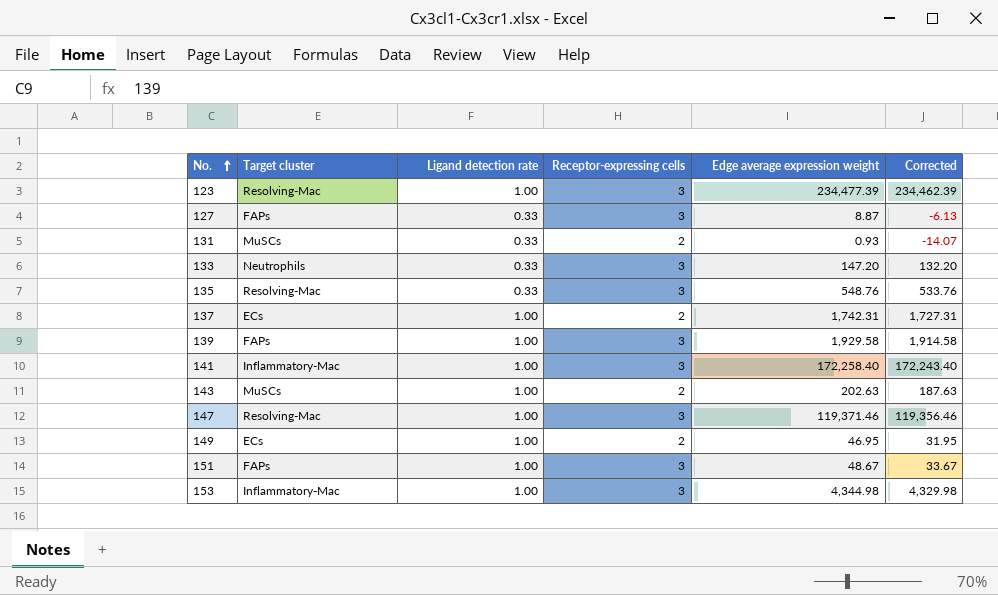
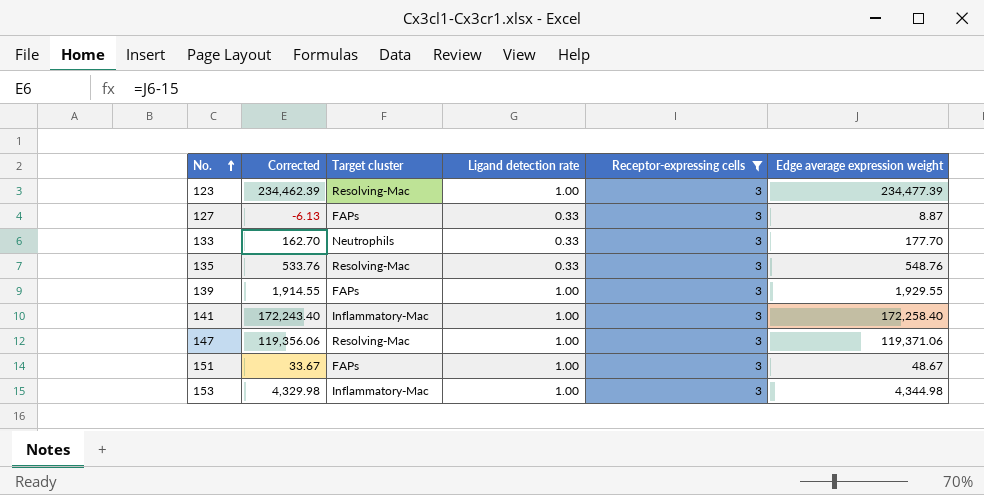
filter: none -> Receptor-expressing cells = 3
column Corrected | position: 6 -> 2
133 | Corrected: 132.20 -> 162.70
133 | Edge average expression weight: 147.20 -> 177.70
139 | Corrected: 1,914.58 -> 1,914.55
139 | Edge average expression weight: 1,929.58 -> 1,929.55
147 | Corrected: 119,356.46 -> 119,356.06
147 | Edge average expression weight: 119,371.46 -> 119,371.06

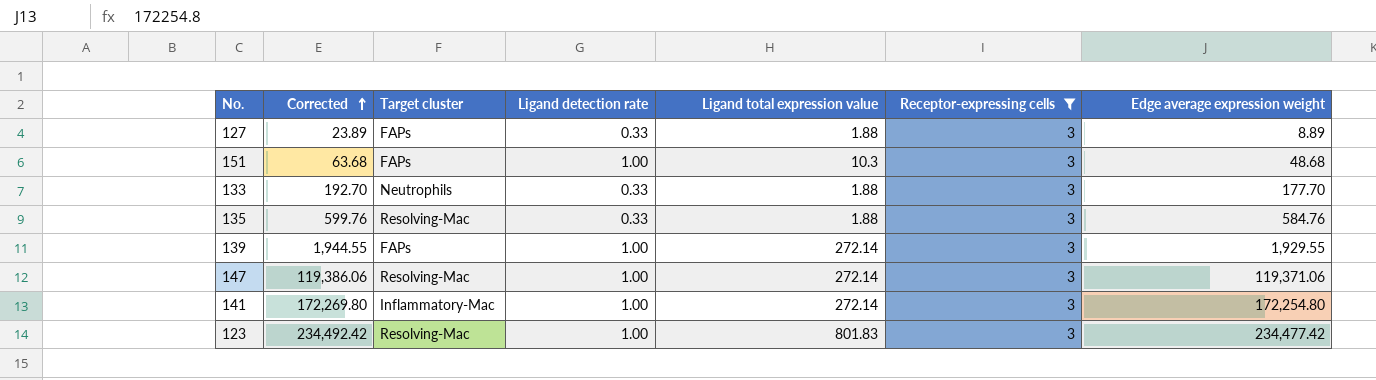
row order: No. ascending -> Corrected ascending
column Corrected | formula: [Edge average expression weight] - 15 -> [Edge average expression weight] + 15
column Ligand total expression value | position: none -> 5
row 153: 4,329.98 | Inflammatory-Mac | 1.00 | 3 | 4,344.98 -> none
127 | Edge average expression weight: 8.87 -> 8.89
151 | Edge average expression weight: 48.67 -> 48.68
135 | Edge average expression weight: 548.76 -> 584.76
141 | Edge average expression weight: 172,258.40 -> 172,254.80
123 | Edge average expression weight: 234,477.39 -> 234,477.42

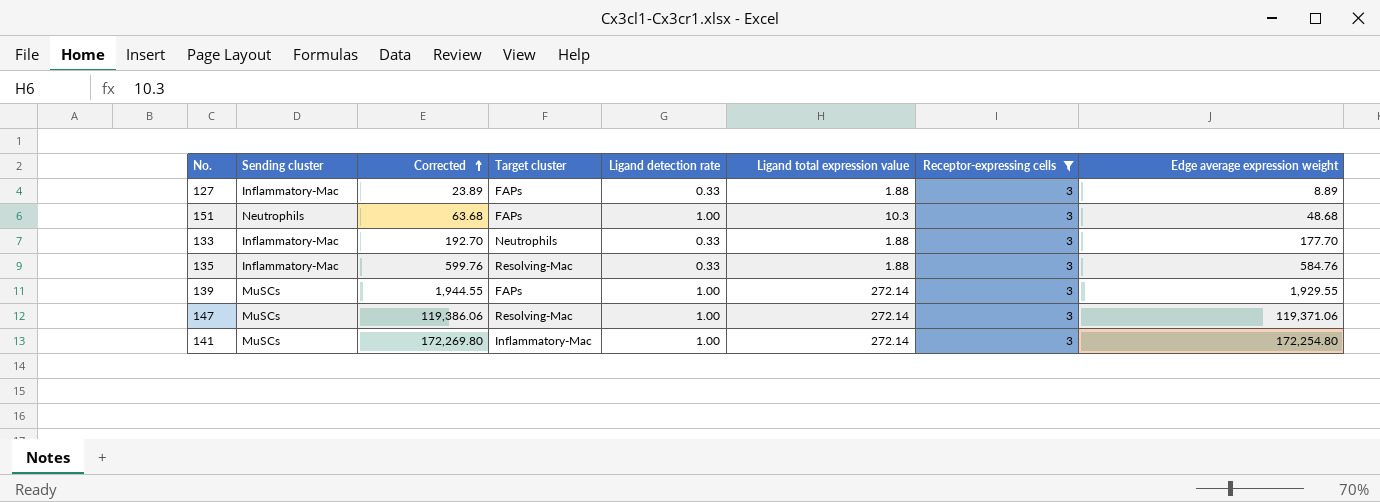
column Sending cluster | position: none -> 2
row 123: 234,492.42 | Resolving-Mac | 1.00 | 801.83 | 3 | 234,477.42 -> none

